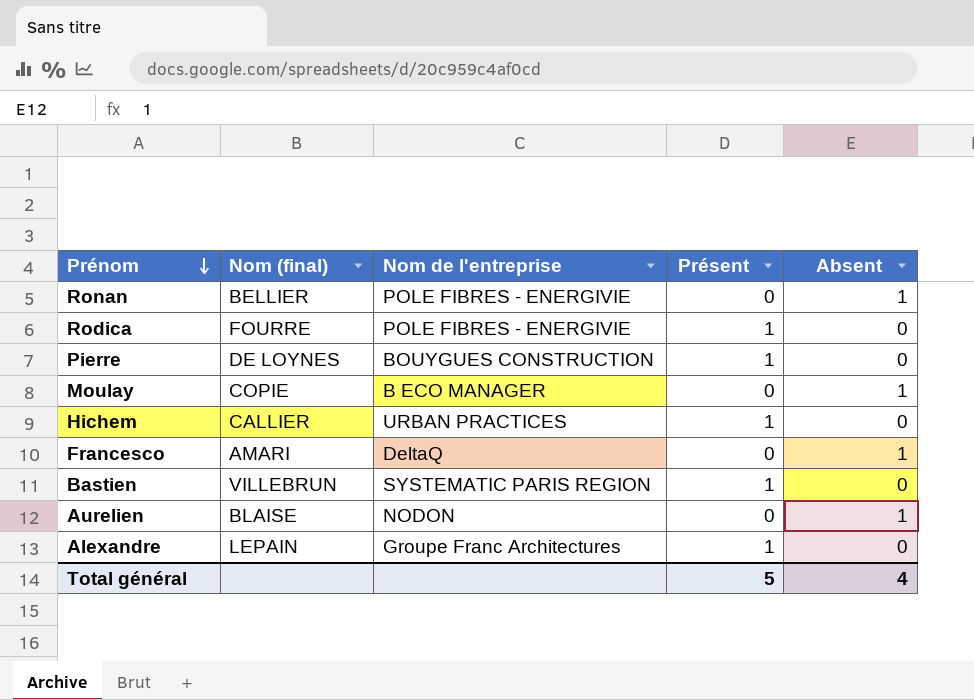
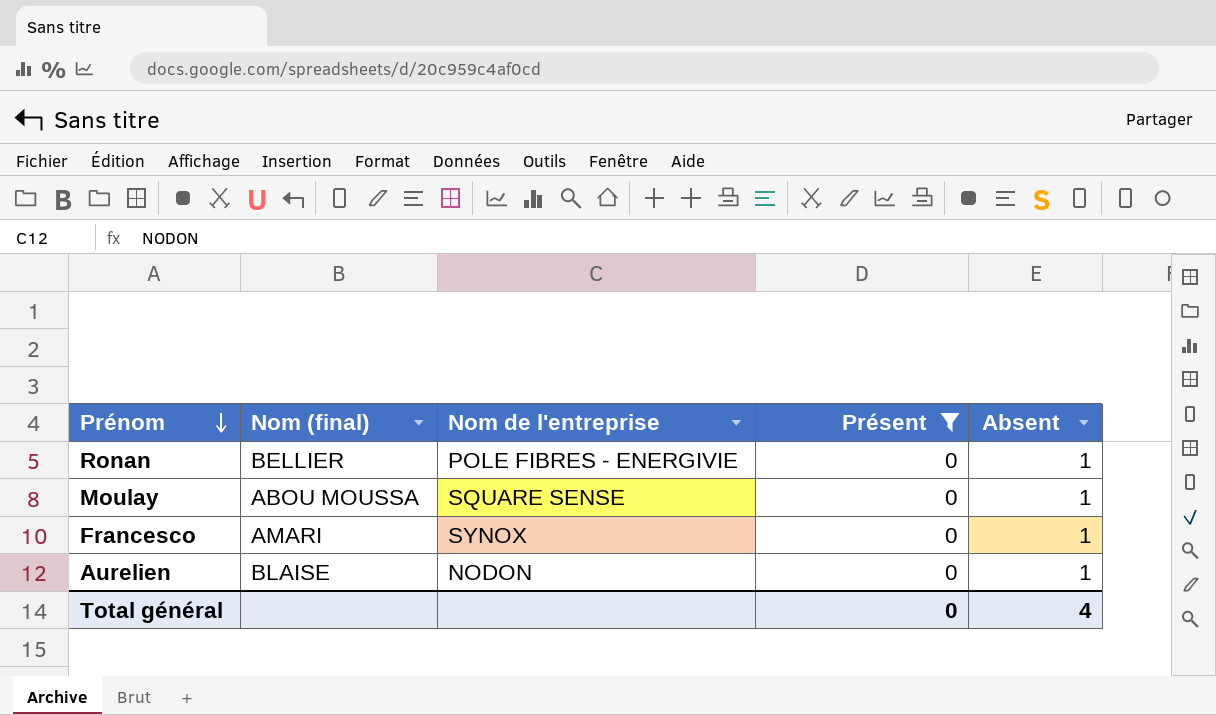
filter: none -> Présent = 0
Moulay | Nom (final): COPIE -> ABOU MOUSSA
Moulay | Nom de l'entreprise: B ECO MANAGER -> SQUARE SENSE
Francesco | Nom de l'entreprise: DeltaQ -> SYNOX
Total général | Présent: 5 -> 0

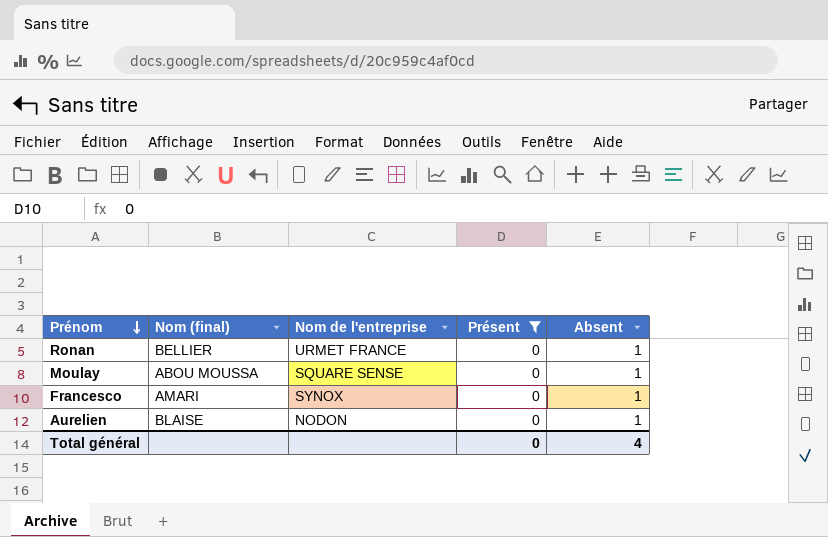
Ronan | Nom de l'entreprise: POLE FIBRES - ENERGIVIE -> URMET FRANCE

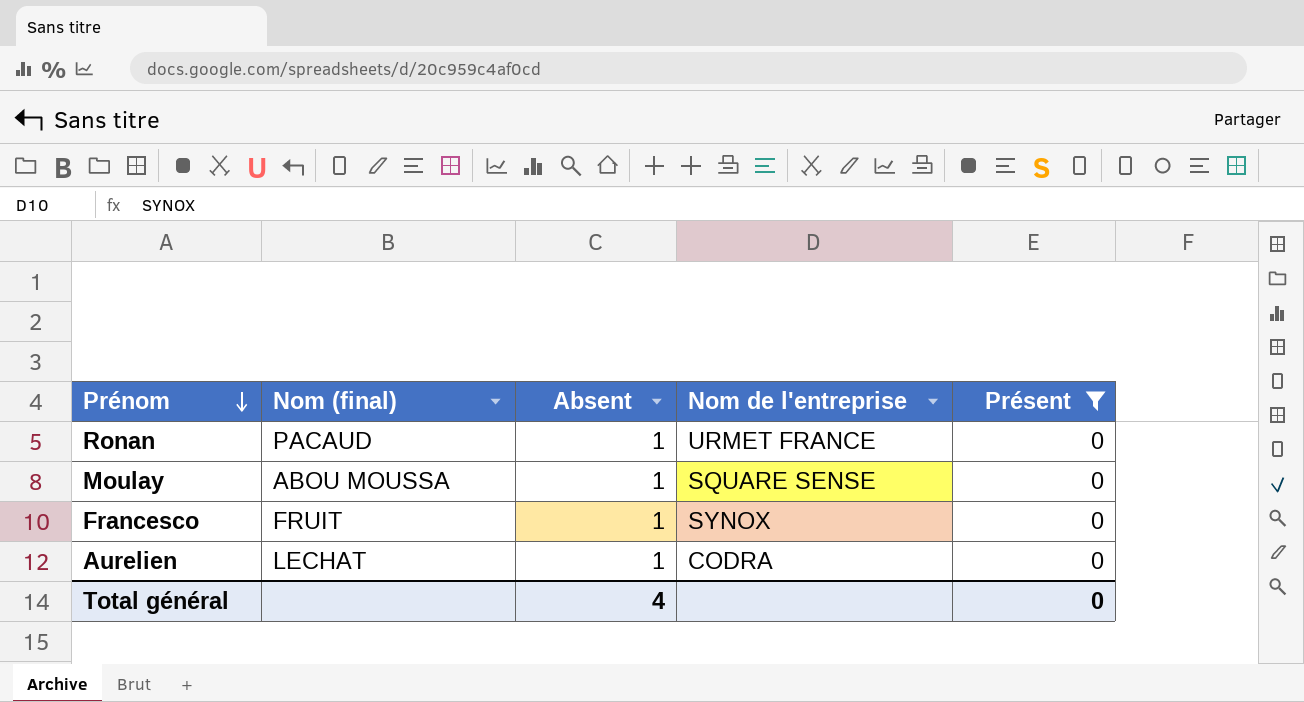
column Absent | position: 5 -> 3
Ronan | Nom (final): BELLIER -> PACAUD
Francesco | Nom (final): AMARI -> FRUIT
Aurelien | Nom (final): BLAISE -> LECHAT
Aurelien | Nom de l'entreprise: NODON -> CODRA

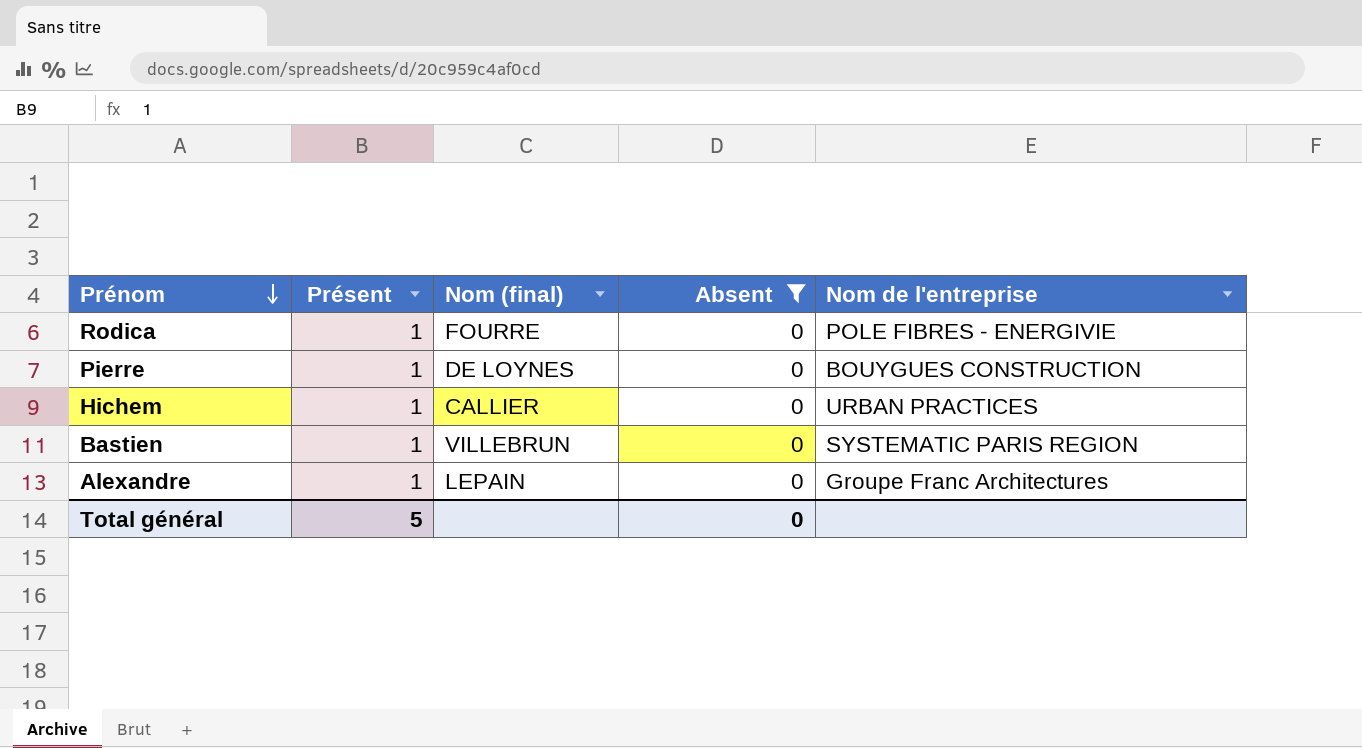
filter: Présent = 0 -> Absent = 0
column Présent | position: 5 -> 2
Total général | Présent: 0 -> 5
Total général | Absent: 4 -> 0

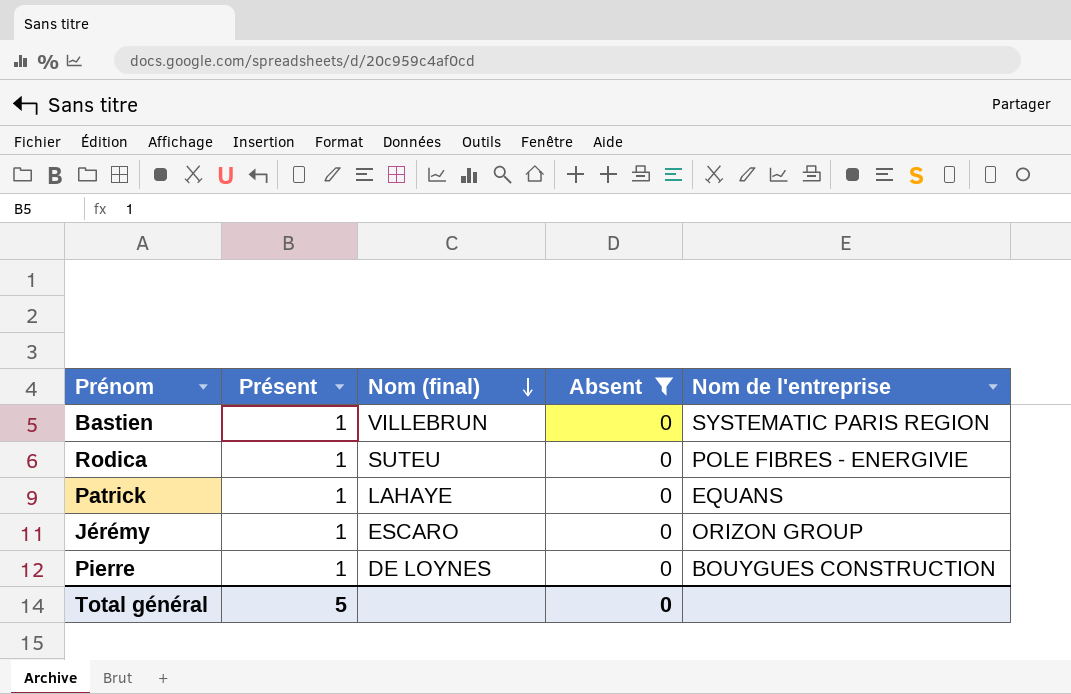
row order: Prénom descending -> Nom (final) descending
row Hichem: 1 | CALLIER | 0 | URBAN PRACTICES -> none
row Alexandre: 1 | LEPAIN | 0 | Groupe Franc Architectures -> none
Rodica | Nom (final): FOURRE -> SUTEU
row Patrick: none -> 1 | LAHAYE | 0 | EQUANS
row Jérémy: none -> 1 | ESCARO | 0 | ORIZON GROUP

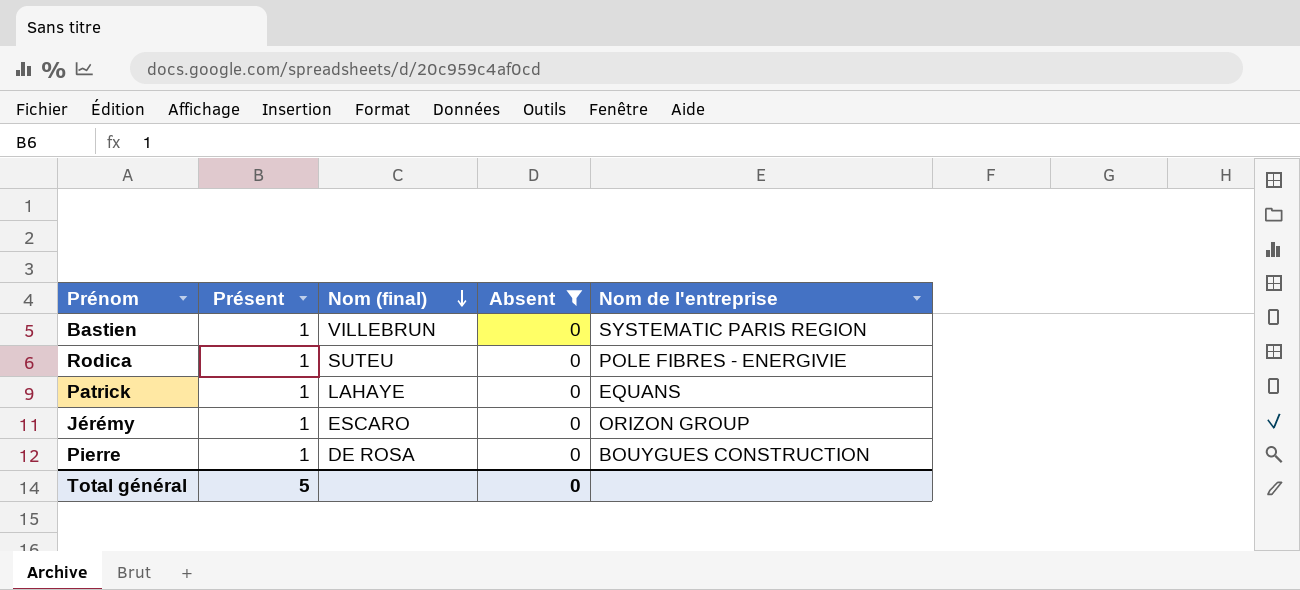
Pierre | Nom (final): DE LOYNES -> DE ROSA

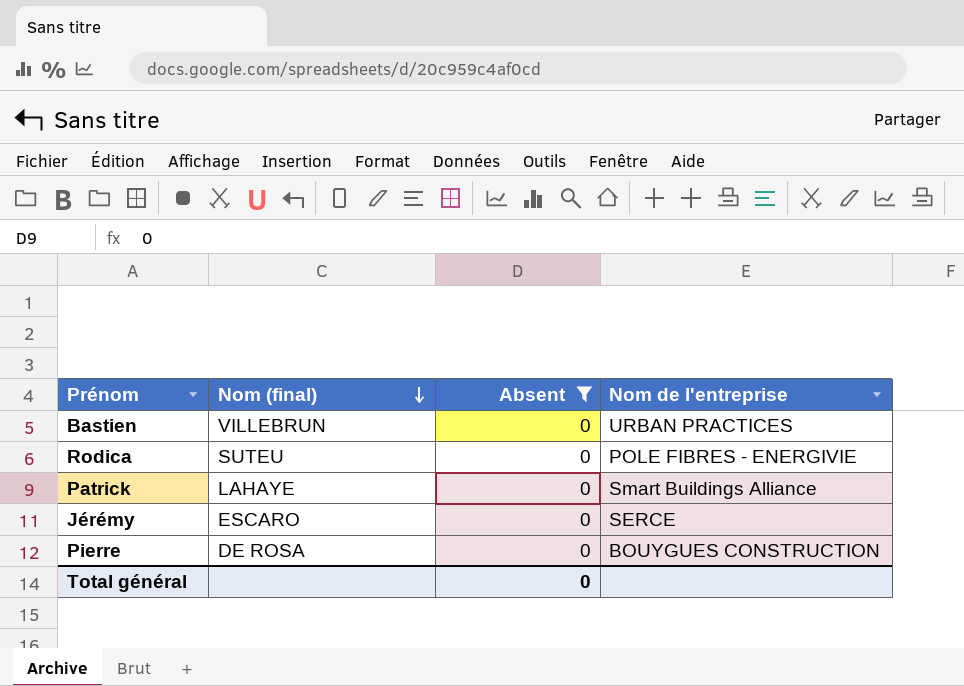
column Présent | position: 2 -> none
Bastien | Nom de l'entreprise: SYSTEMATIC PARIS REGION -> URBAN PRACTICES
Patrick | Nom de l'entreprise: EQUANS -> Smart Buildings Alliance
Jérémy | Nom de l'entreprise: ORIZON GROUP -> SERCE

